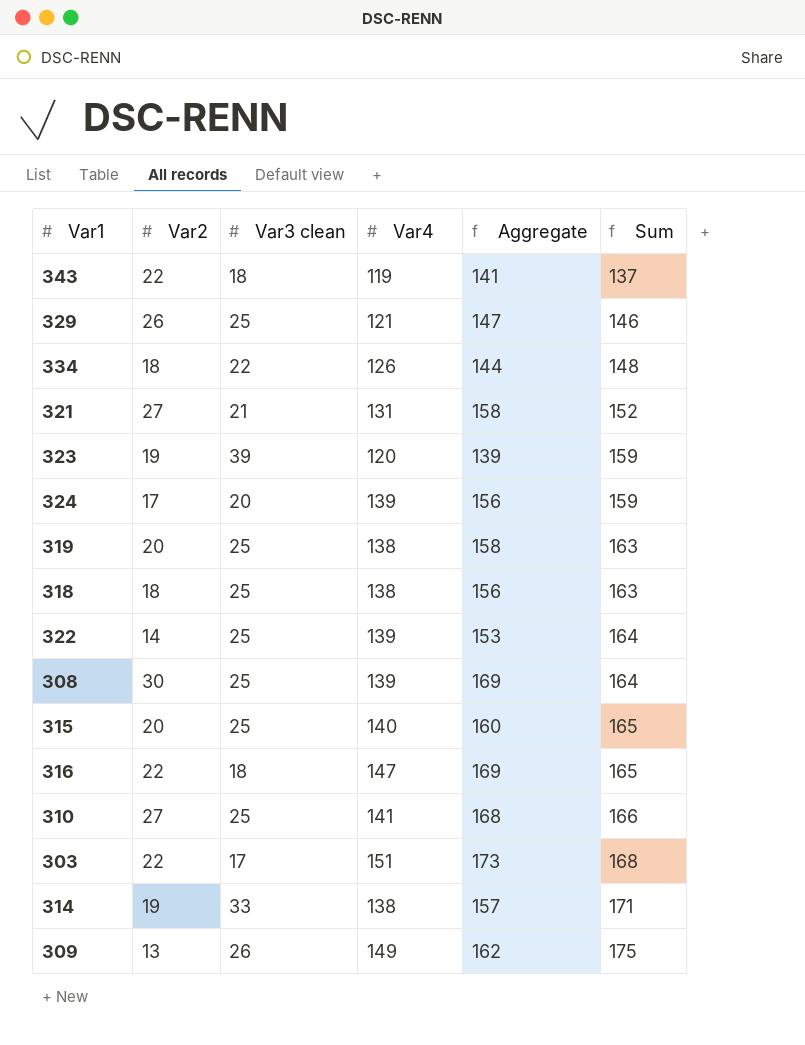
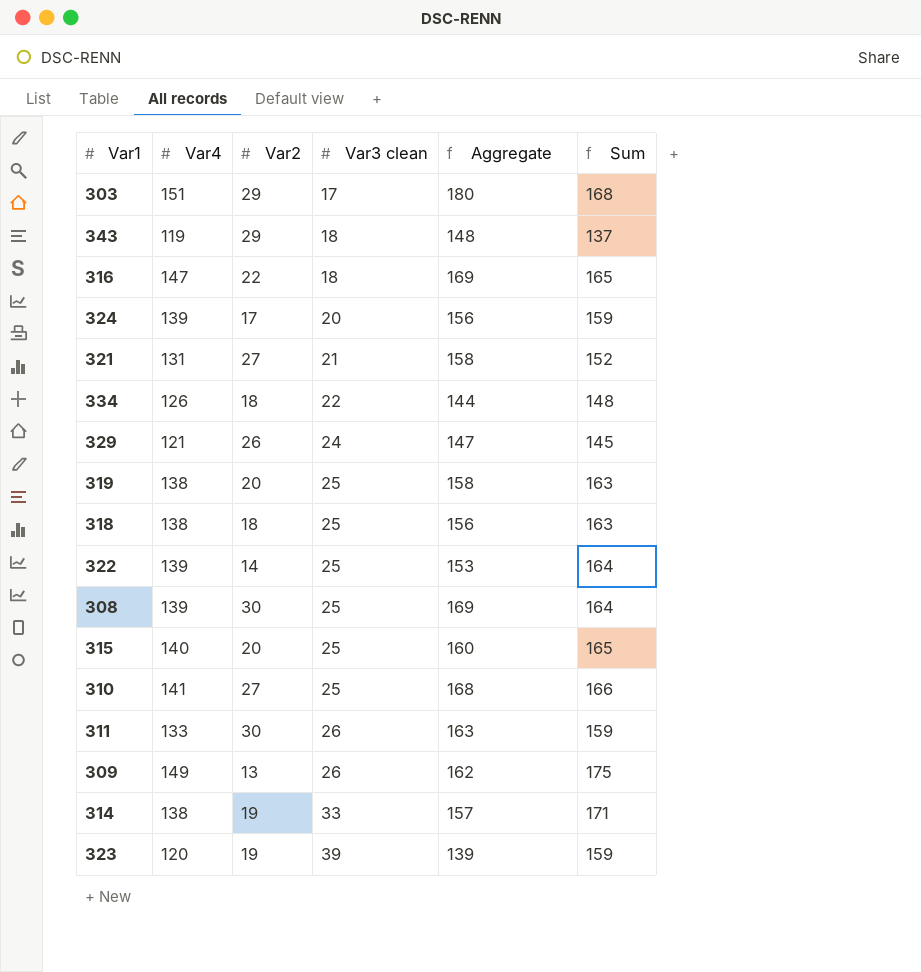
row order: Sum ascending -> Var3 clean ascending
column Var4 | position: 4 -> 2
303 | Var2: 22 -> 29
303 | Aggregate: 173 -> 180
343 | Var2: 22 -> 29
343 | Aggregate: 141 -> 148
329 | Var3 clean: 25 -> 24
329 | Sum: 146 -> 145
row 311: none -> 133 | 30 | 26 | 163 | 159

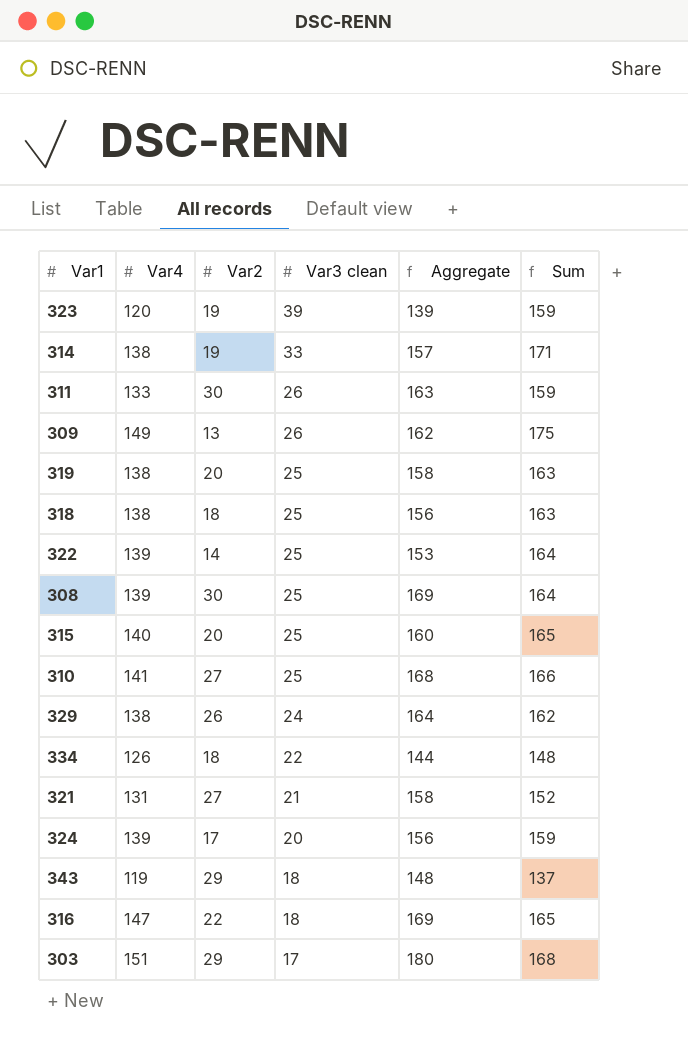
row order: Var3 clean ascending -> Var3 clean descending
329 | Var4: 121 -> 138
329 | Aggregate: 147 -> 164
329 | Sum: 145 -> 162

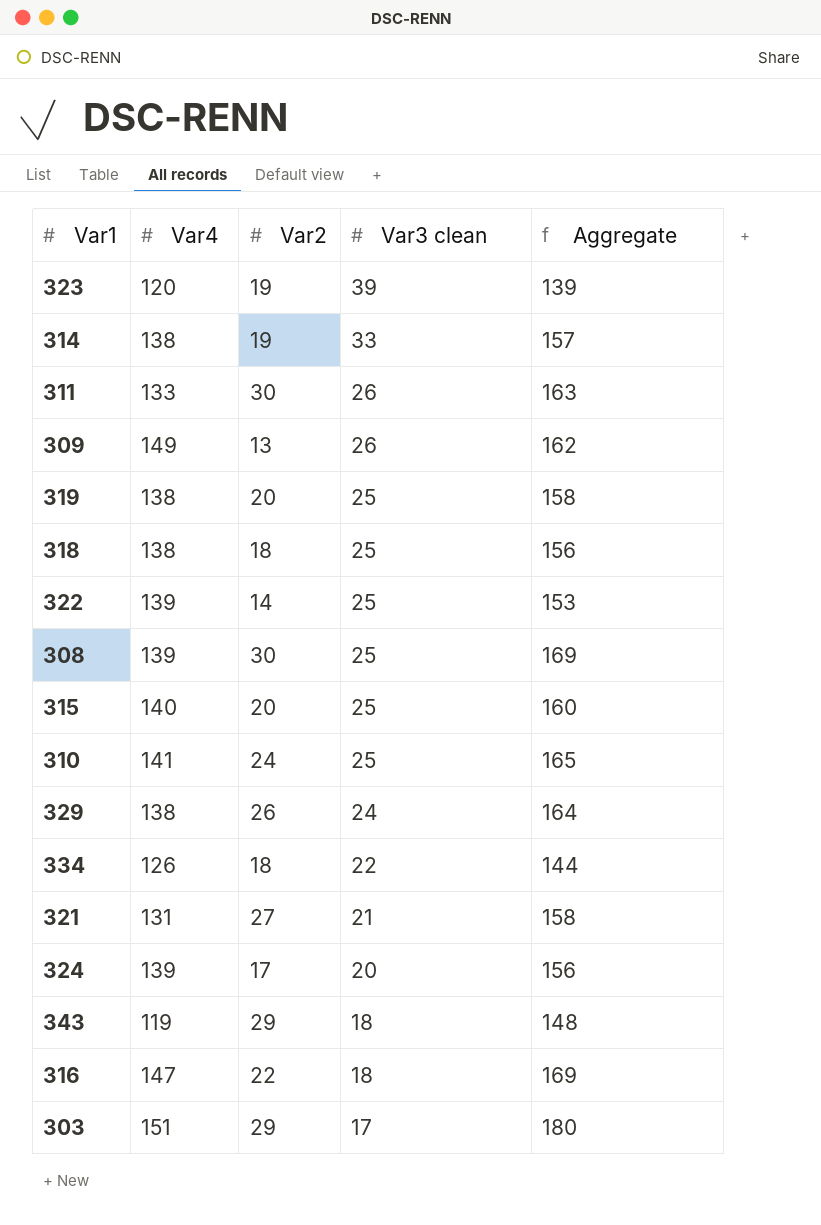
column Sum | formula: [Var4] + [Var3 clean] -> none
310 | Var2: 27 -> 24
310 | Aggregate: 168 -> 165

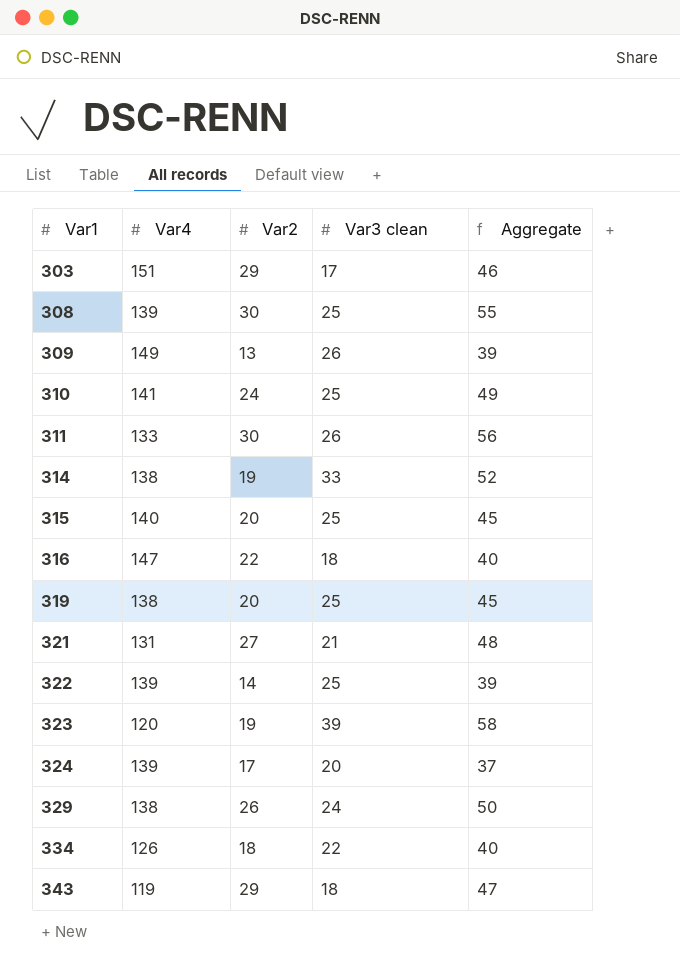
row order: Var3 clean descending -> Var1 ascending
column Aggregate | formula: [Var4] + [Var2] -> [Var2] + [Var3 clean]
row 318: 138 | 18 | 25 | 156 -> none

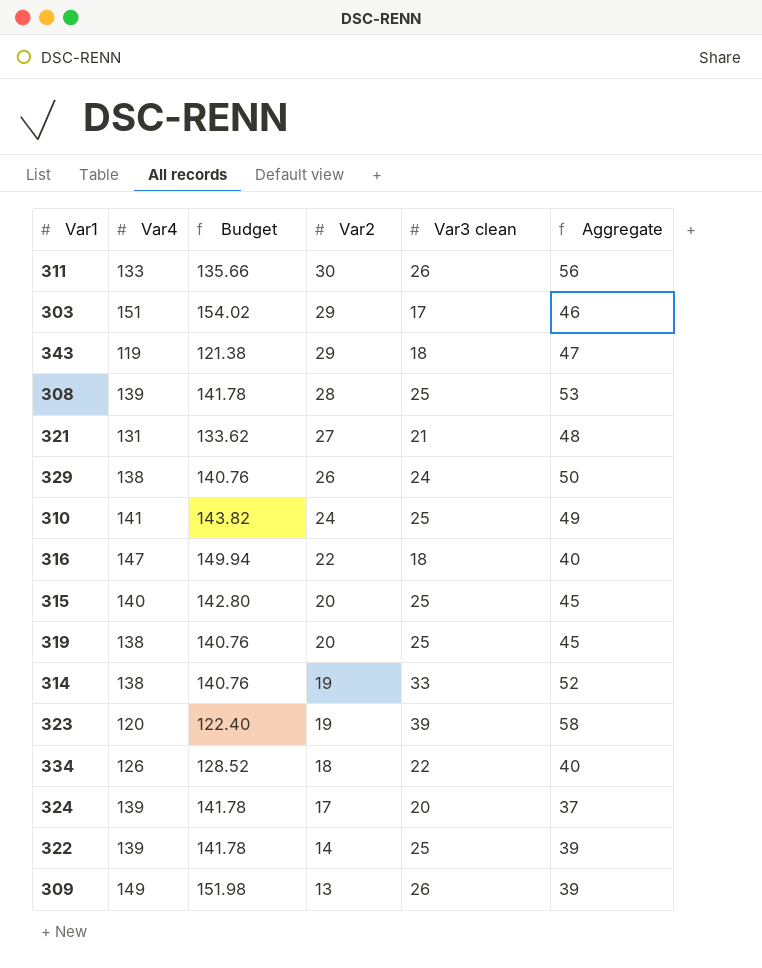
row order: Var1 ascending -> Var2 descending
column Budget | formula: none -> [Var4] * 1.02
308 | Var2: 30 -> 28
308 | Aggregate: 55 -> 53

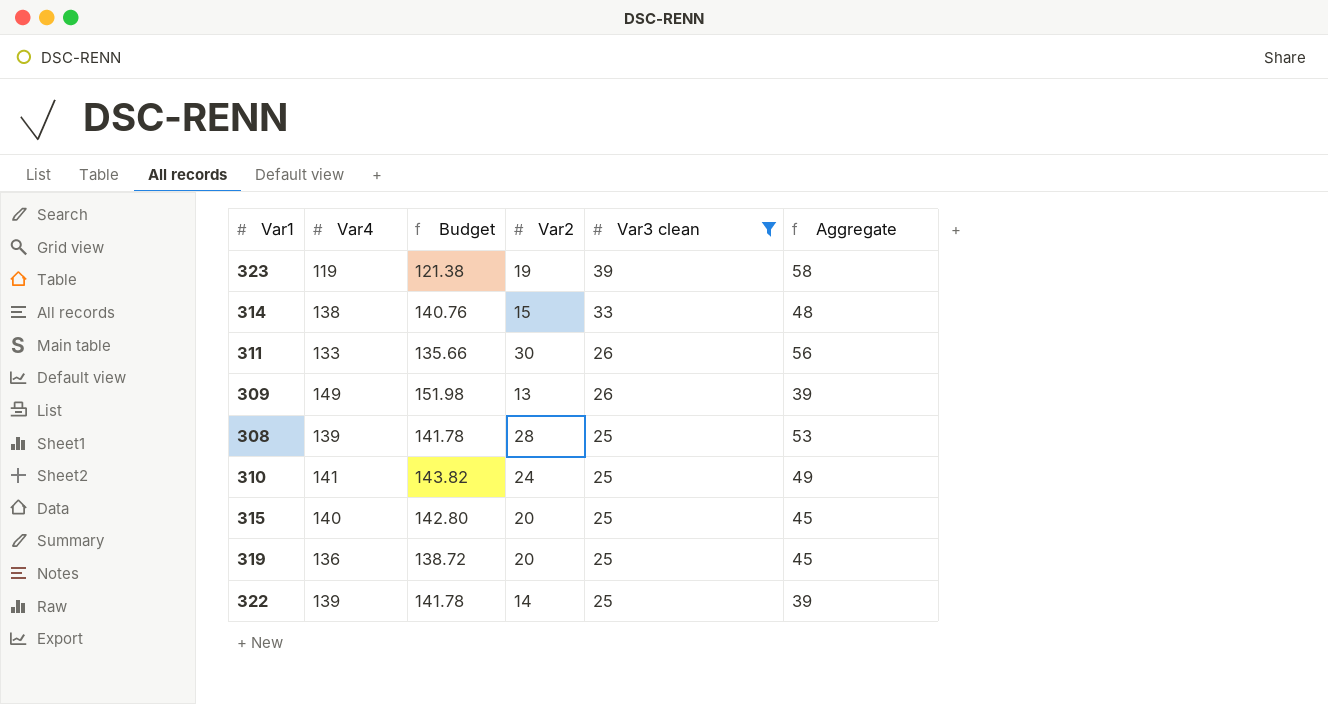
filter: none -> Var3 clean >= 25
row order: Var2 descending -> Var3 clean descending
323 | Var4: 120 -> 119
323 | Budget: 122.40 -> 121.38
314 | Var2: 19 -> 15
314 | Aggregate: 52 -> 48
319 | Var4: 138 -> 136
319 | Budget: 140.76 -> 138.72

